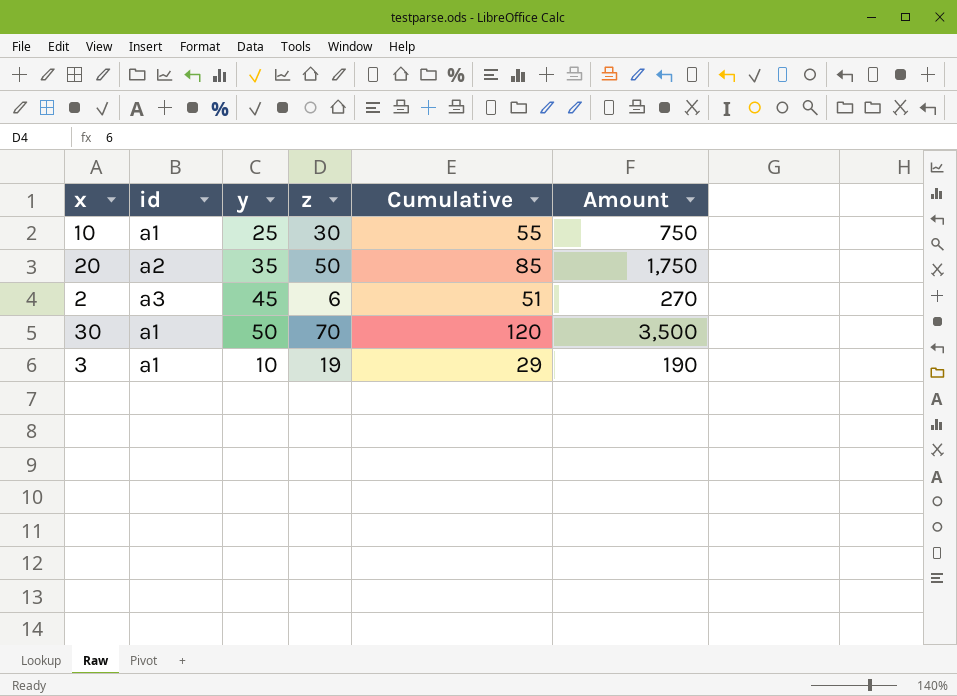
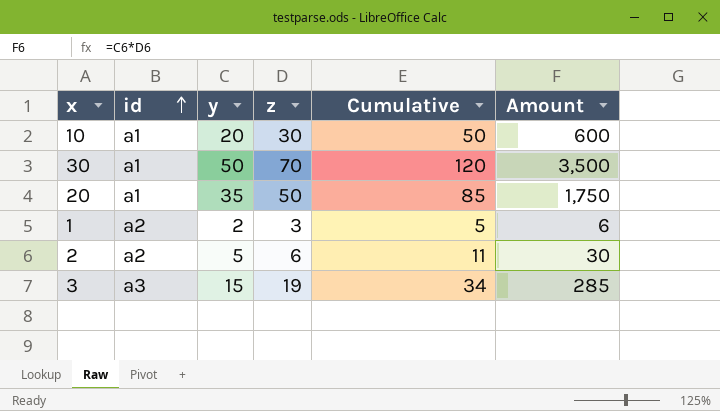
row order: none -> id ascending
10 | y: 25 -> 20
10 | Cumulative: 55 -> 50
10 | Amount: 750 -> 600
20 | id: a2 -> a1
row 1: none -> a2 | 2 | 3 | 5 | 6
2 | id: a3 -> a2
2 | y: 45 -> 5
2 | Cumulative: 51 -> 11
2 | Amount: 270 -> 30
3 | id: a1 -> a3
3 | y: 10 -> 15
3 | Cumulative: 29 -> 34
3 | Amount: 190 -> 285

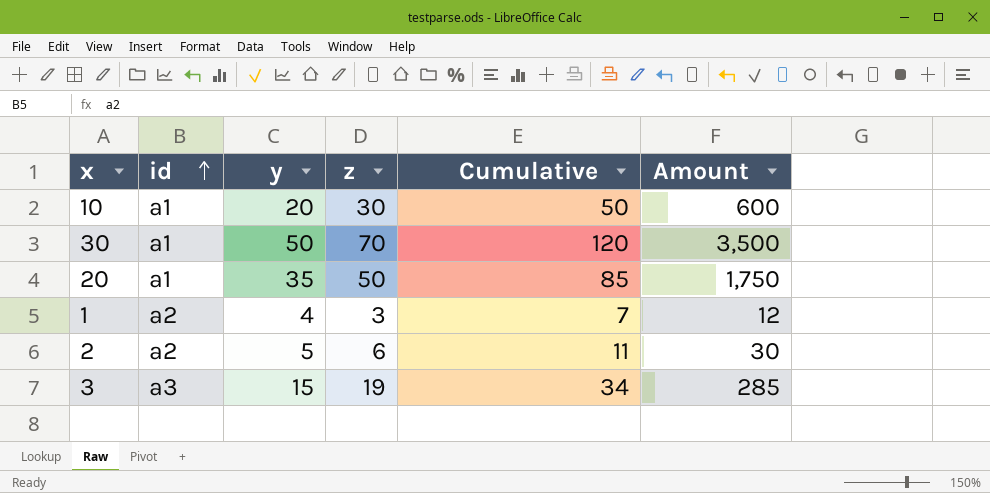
1 | y: 2 -> 4
1 | Cumulative: 5 -> 7
1 | Amount: 6 -> 12

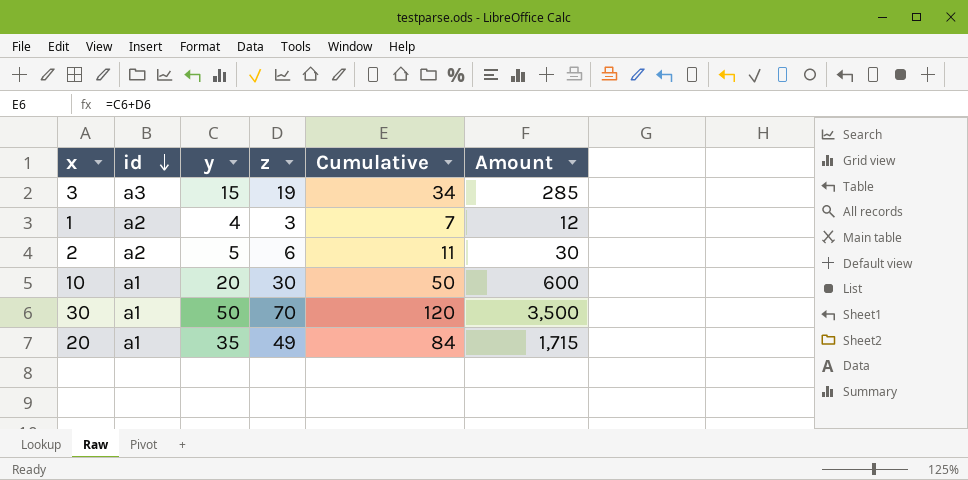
row order: id ascending -> id descending
20 | z: 50 -> 49
20 | Cumulative: 85 -> 84
20 | Amount: 1,750 -> 1,715

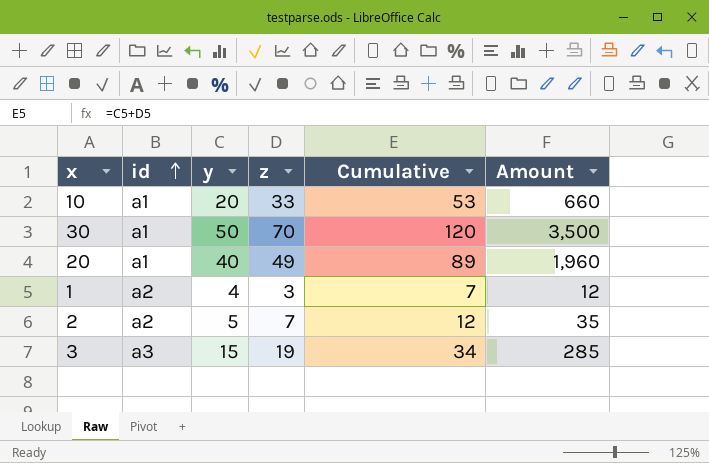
row order: id descending -> id ascending
10 | z: 30 -> 33
10 | Cumulative: 50 -> 53
10 | Amount: 600 -> 660
20 | y: 35 -> 40
20 | Cumulative: 84 -> 89
20 | Amount: 1,715 -> 1,960
2 | z: 6 -> 7
2 | Cumulative: 11 -> 12
2 | Amount: 30 -> 35

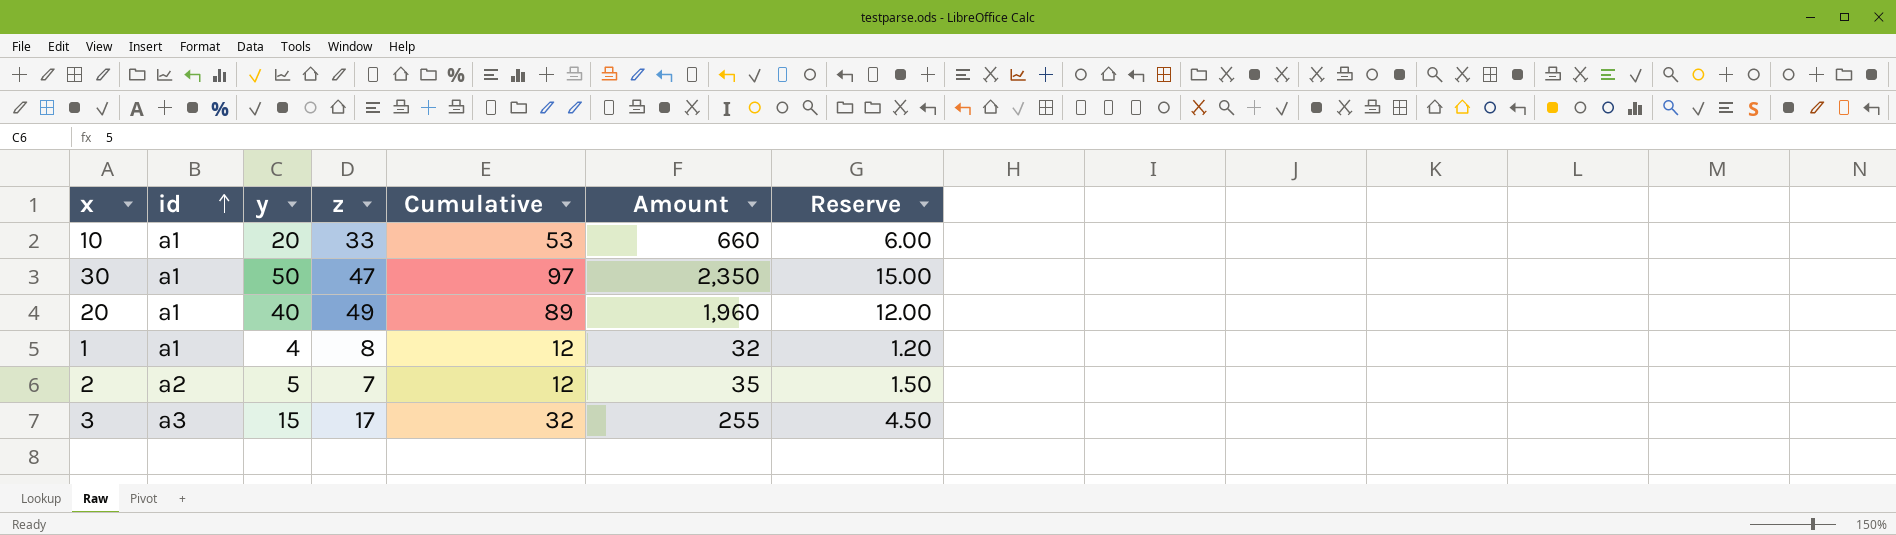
column Reserve | formula: none -> [y] * 0.3
30 | z: 70 -> 47
30 | Cumulative: 120 -> 97
30 | Amount: 3,500 -> 2,350
1 | id: a2 -> a1
1 | z: 3 -> 8
1 | Cumulative: 7 -> 12
1 | Amount: 12 -> 32
3 | z: 19 -> 17
3 | Cumulative: 34 -> 32
3 | Amount: 285 -> 255

